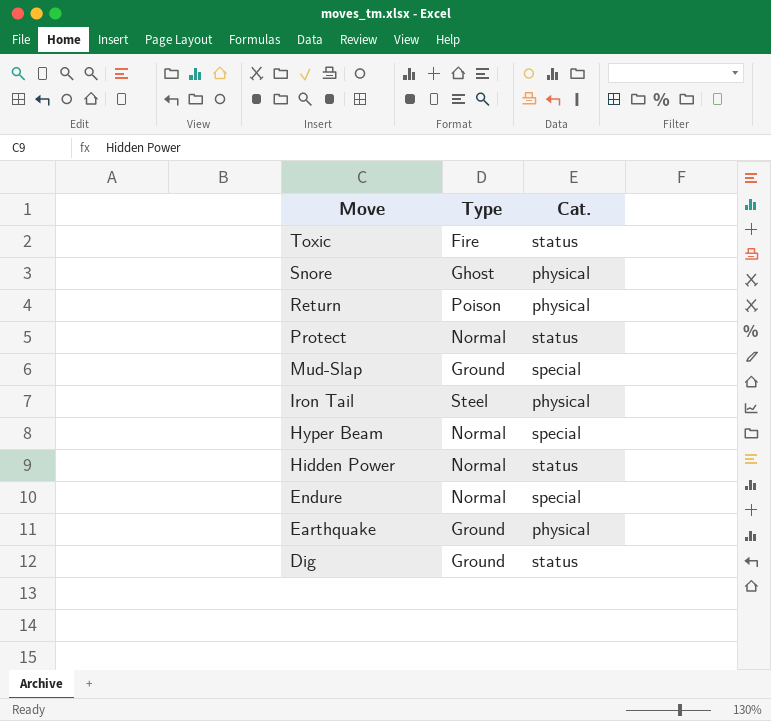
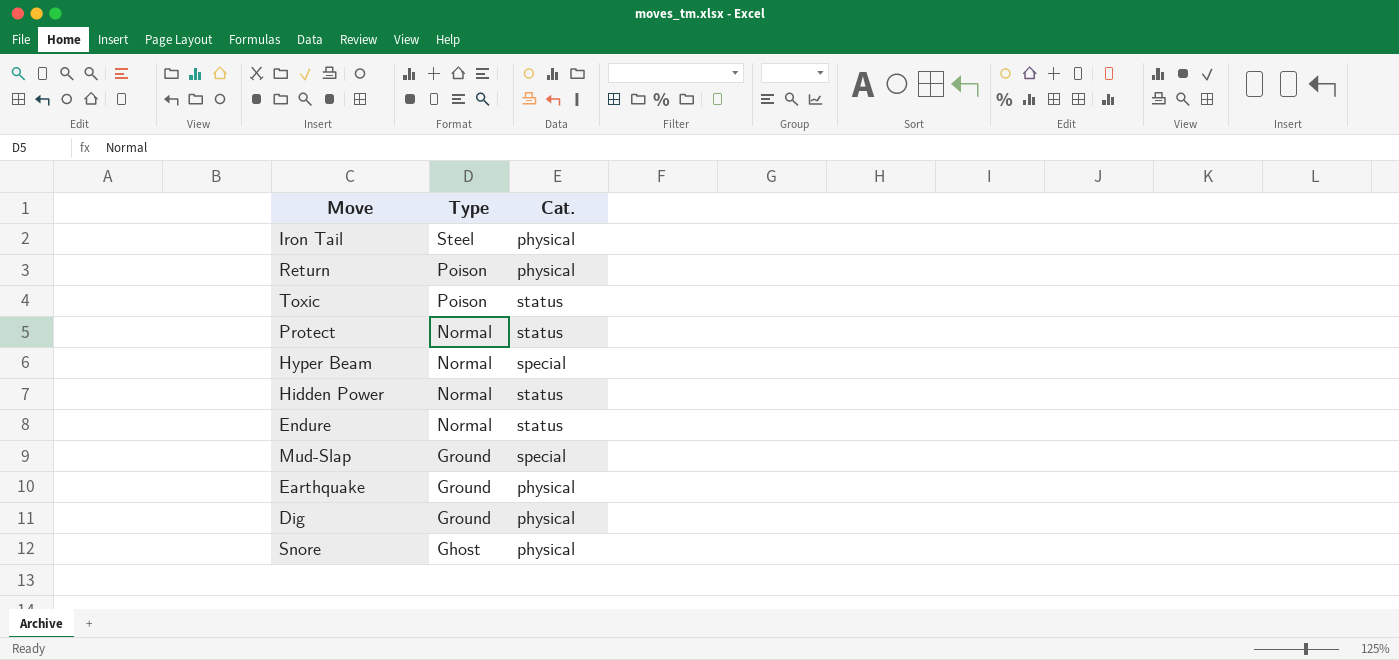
row order: Move descending -> Type descending
Toxic | Type: Fire -> Poison
Endure | Cat.: special -> status
Dig | Cat.: status -> physical

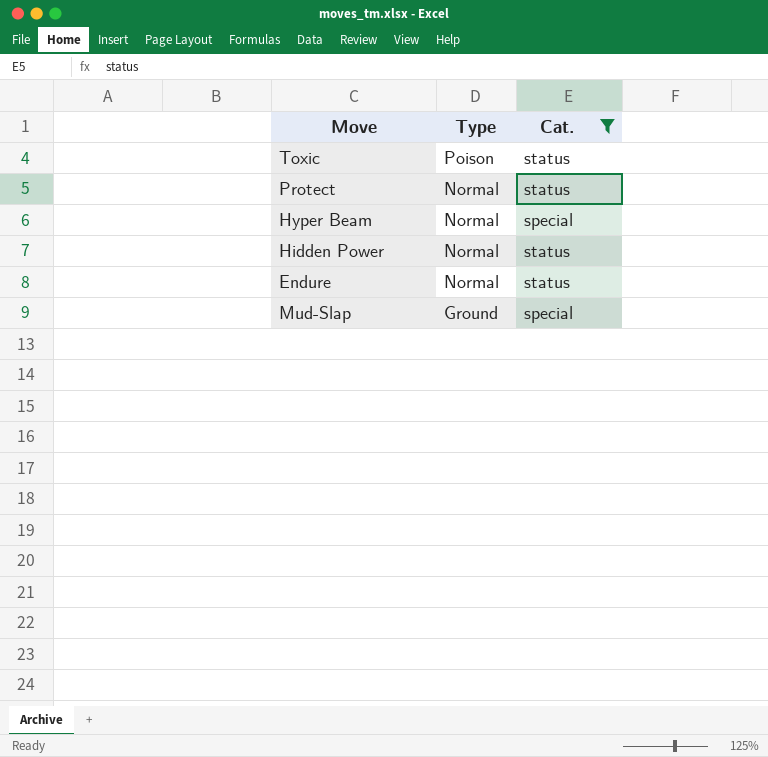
filter: none -> Cat. != physical

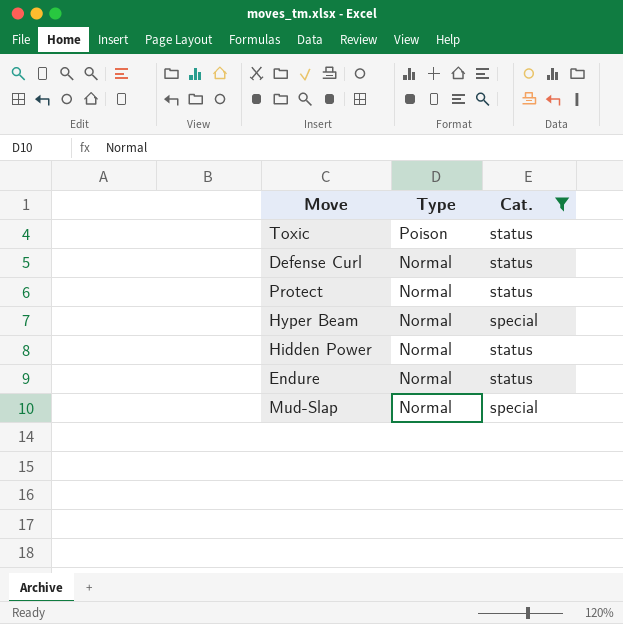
row Defense Curl: none -> Normal | status
Mud-Slap | Type: Ground -> Normal

